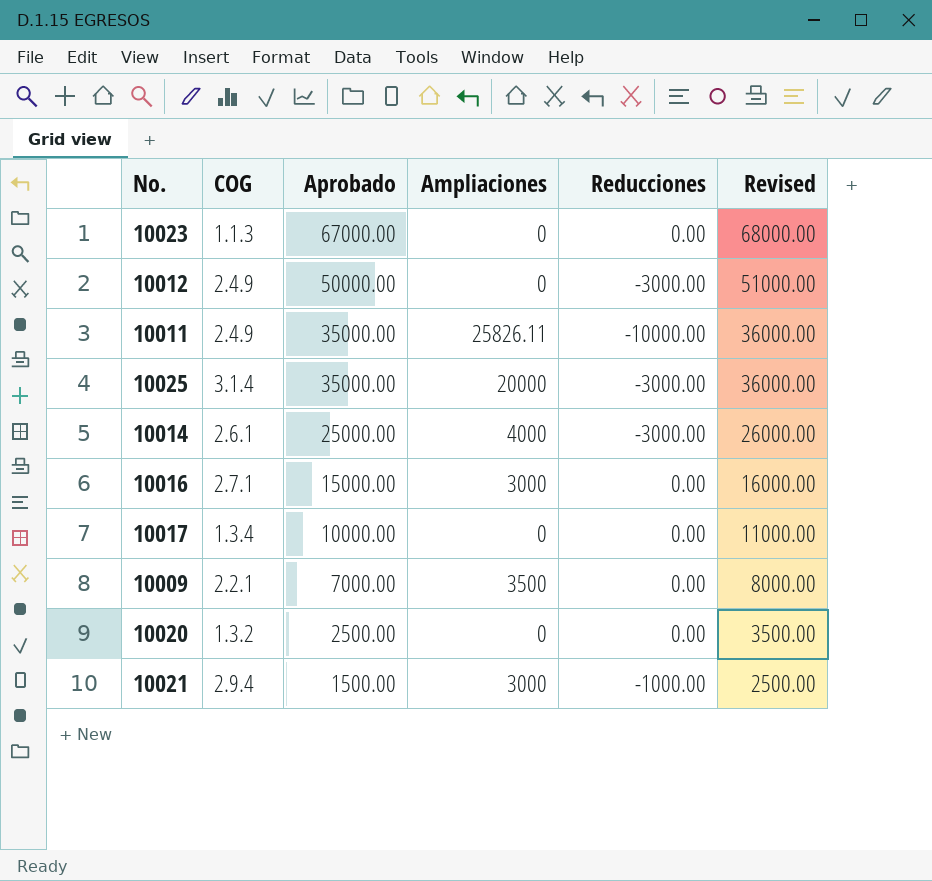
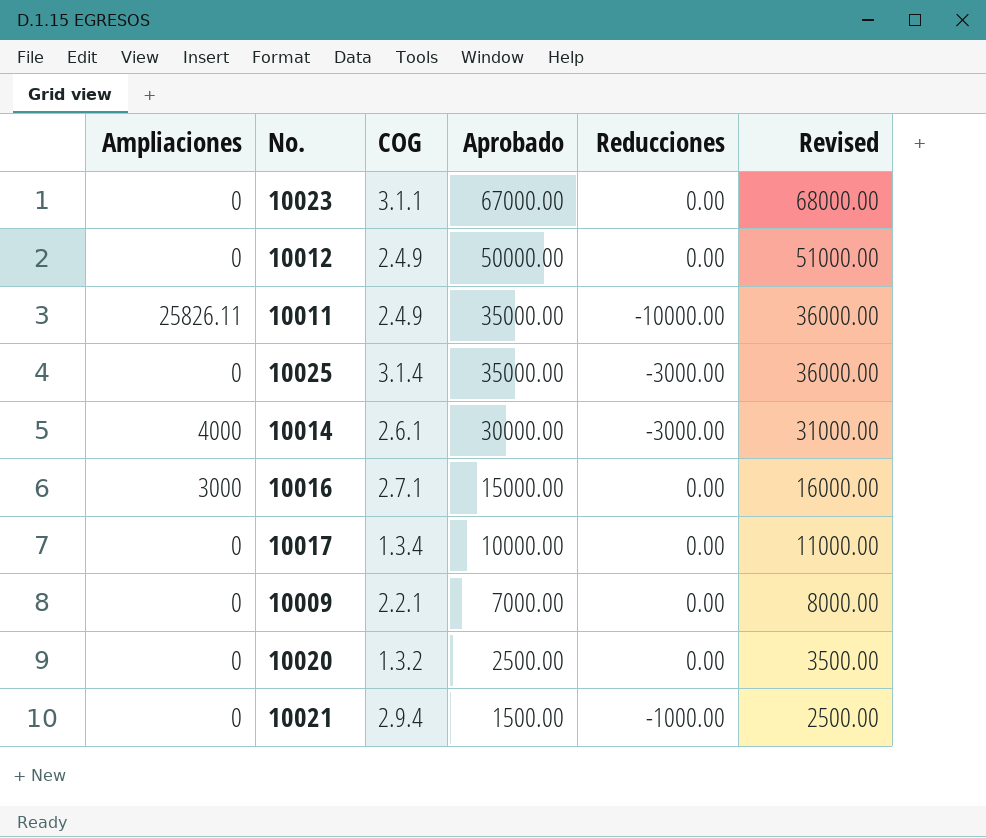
column Ampliaciones | position: 4 -> 1
10023 | COG: 1.1.3 -> 3.1.1
10012 | Reducciones: -3000.00 -> 0.00
10025 | Ampliaciones: 20000 -> 0
10014 | Aprobado: 25000.00 -> 30000.00
10014 | Revised: 26000.00 -> 31000.00
10009 | Ampliaciones: 3500 -> 0
10021 | Ampliaciones: 3000 -> 0

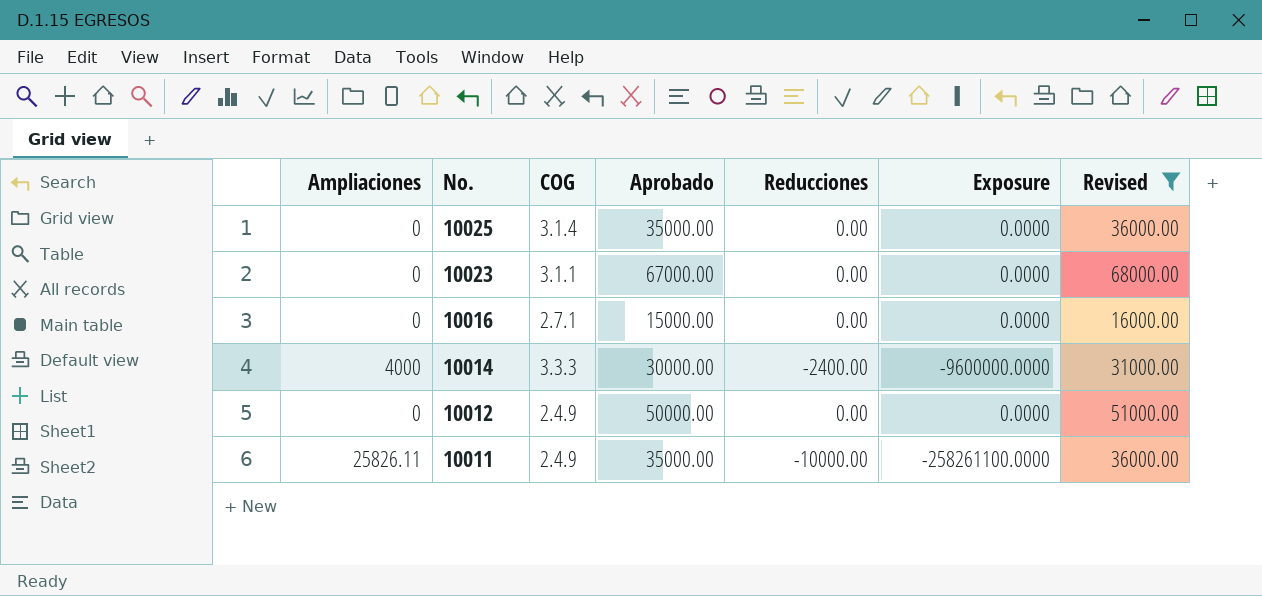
filter: none -> Revised >= 16000.00
row order: Aprobado descending -> No. descending
column Exposure | formula: none -> [Ampliaciones] * [Reducciones]
10025 | Reducciones: -3000.00 -> 0.00
10016 | Ampliaciones: 3000 -> 0
10014 | COG: 2.6.1 -> 3.3.3
10014 | Reducciones: -3000.00 -> -2400.00

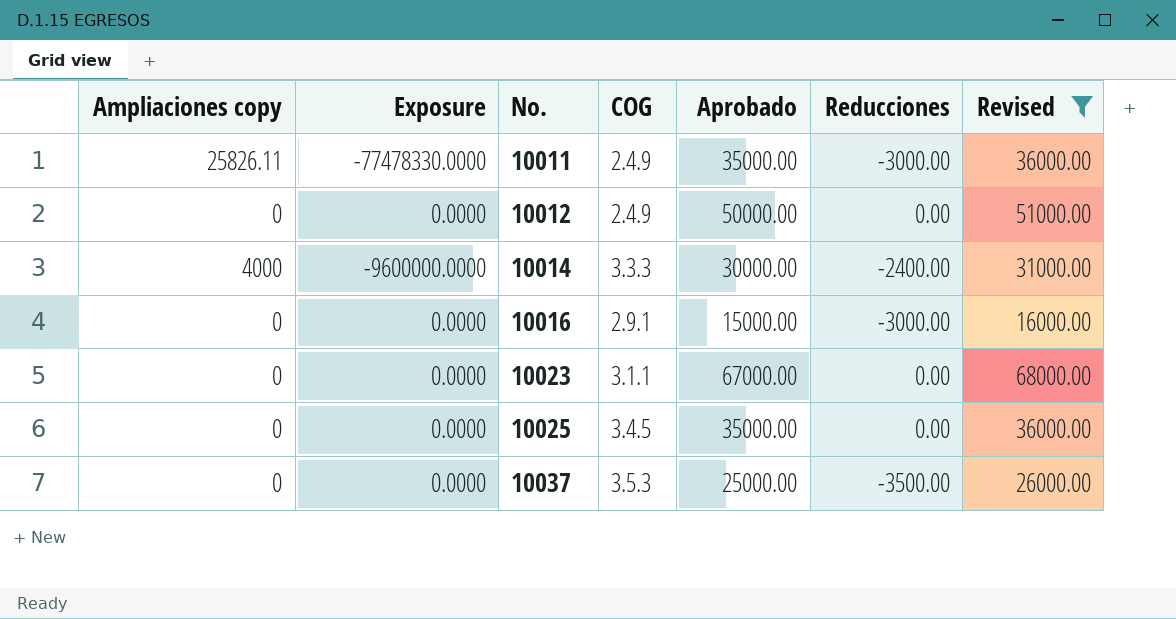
row order: No. descending -> No. ascending
column name: Ampliaciones -> Ampliaciones copy
column Exposure | position: 6 -> 2
10011 | Exposure: -258261100.0000 -> -77478330.0000
10011 | Reducciones: -10000.00 -> -3000.00
10016 | COG: 2.7.1 -> 2.9.1
10016 | Reducciones: 0.00 -> -3000.00
10025 | COG: 3.1.4 -> 3.4.5
row 10037: none -> 0 | 0.0000 | 3.5.3 | 25000.00 | -3500.00 | 26000.00

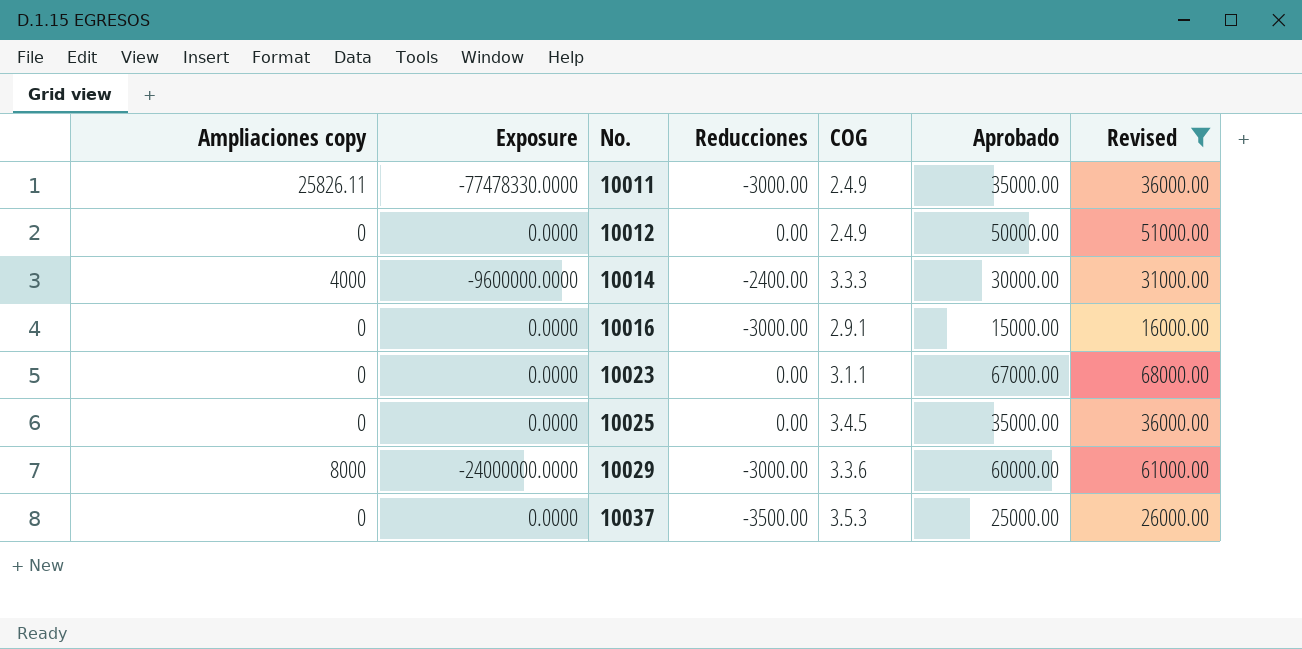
column Reducciones | position: 6 -> 4
row 10029: none -> 8000 | -24000000.0000 | -3000.00 | 3.3.6 | 60000.00 | 61000.00

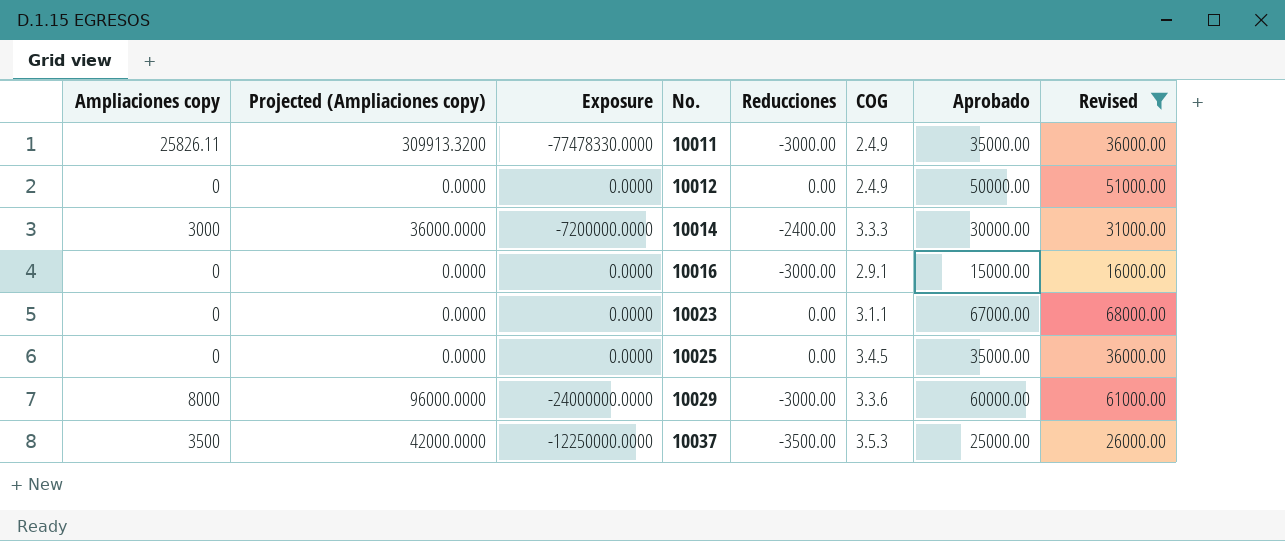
column Projected (Ampliaciones copy) | formula: none -> [Ampliaciones copy] * 12
10014 | Ampliaciones copy: 4000 -> 3000
10014 | Exposure: -9600000.0000 -> -7200000.0000
10037 | Ampliaciones copy: 0 -> 3500
10037 | Exposure: 0.0000 -> -12250000.0000

